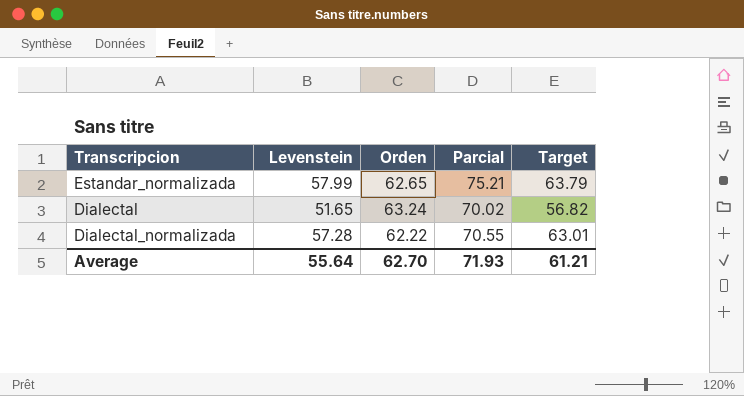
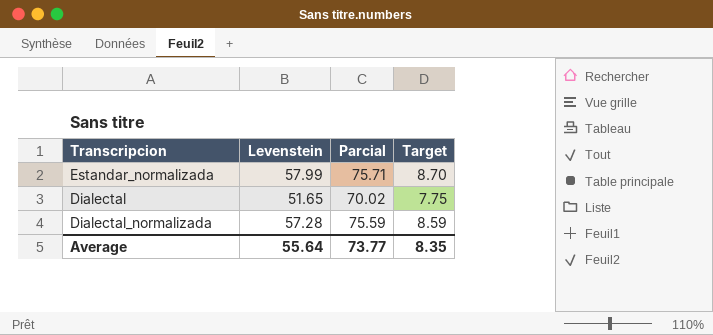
column Orden | position: 3 -> none
column Target | formula: [Levenstein] * 1.1 -> [Levenstein] * 0.15
Estandar_normalizada | Parcial: 75.21 -> 75.71
Dialectal_normalizada | Parcial: 70.55 -> 75.59
Average | Parcial: 71.93 -> 73.77
Average | Target: 61.21 -> 8.35

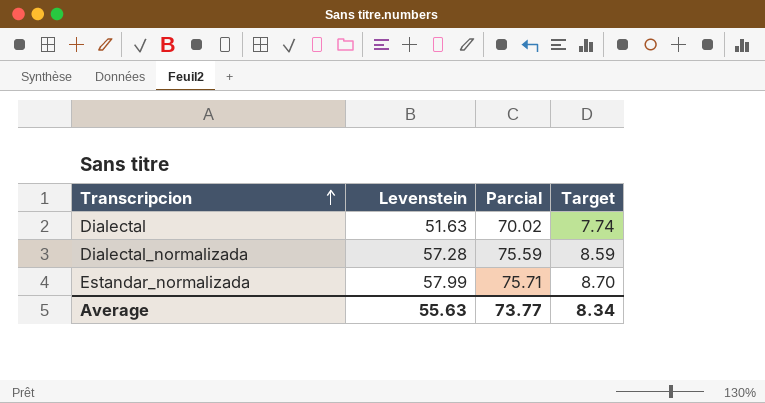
row order: none -> Transcripcion ascending
Dialectal | Levenstein: 51.65 -> 51.63
Dialectal | Target: 7.75 -> 7.74
Average | Levenstein: 55.64 -> 55.63
Average | Target: 8.35 -> 8.34

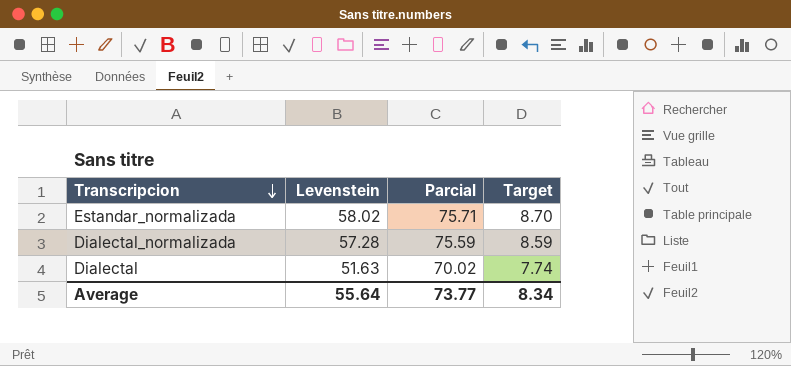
row order: Transcripcion ascending -> Transcripcion descending
Estandar_normalizada | Levenstein: 57.99 -> 58.02
Average | Levenstein: 55.63 -> 55.64

